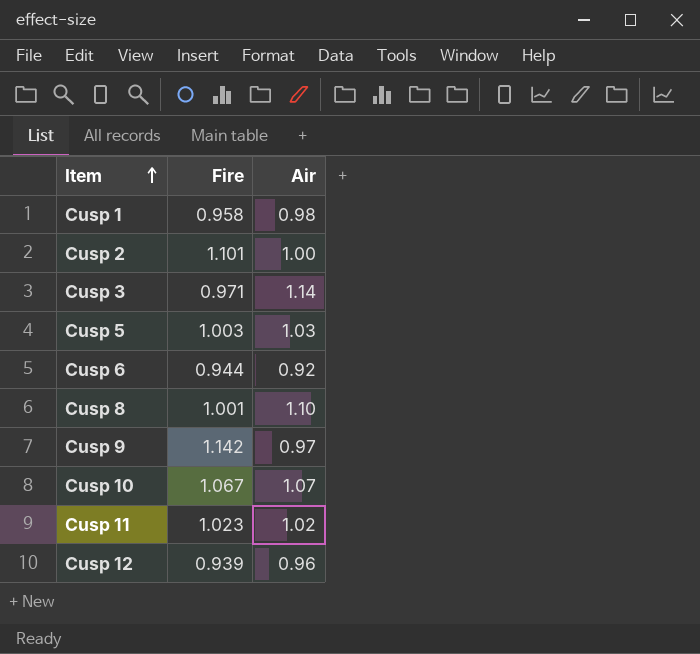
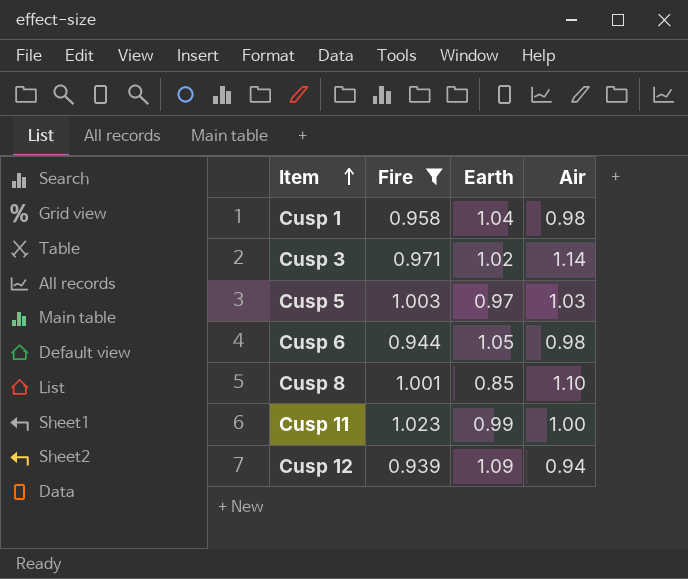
filter: none -> Fire <= 1.023
column Earth | position: none -> 3
Cusp 6 | Air: 0.92 -> 0.98
Cusp 11 | Air: 1.02 -> 1.00
Cusp 12 | Air: 0.96 -> 0.94

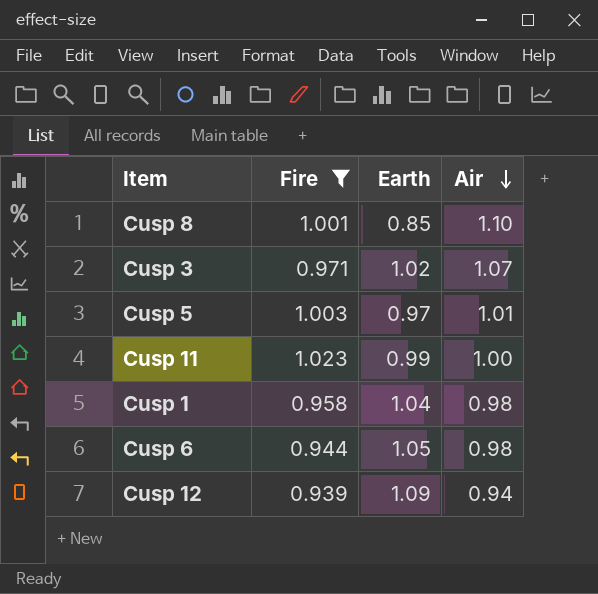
row order: Item ascending -> Air descending
Cusp 3 | Air: 1.14 -> 1.07
Cusp 5 | Air: 1.03 -> 1.01

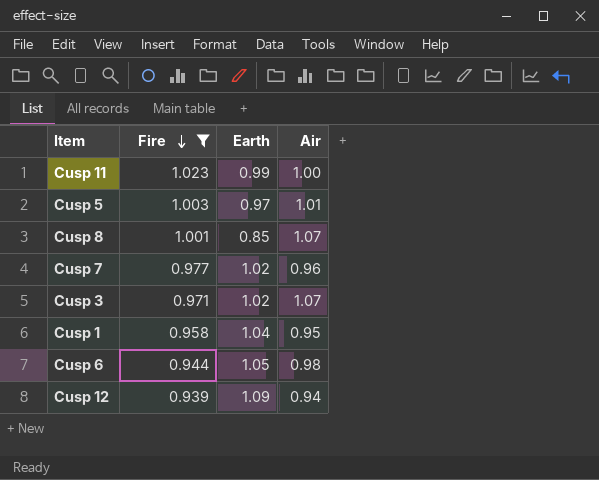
row order: Air descending -> Fire descending
Cusp 8 | Air: 1.10 -> 1.07
row Cusp 7: none -> 0.977 | 1.02 | 0.96
Cusp 1 | Air: 0.98 -> 0.95

